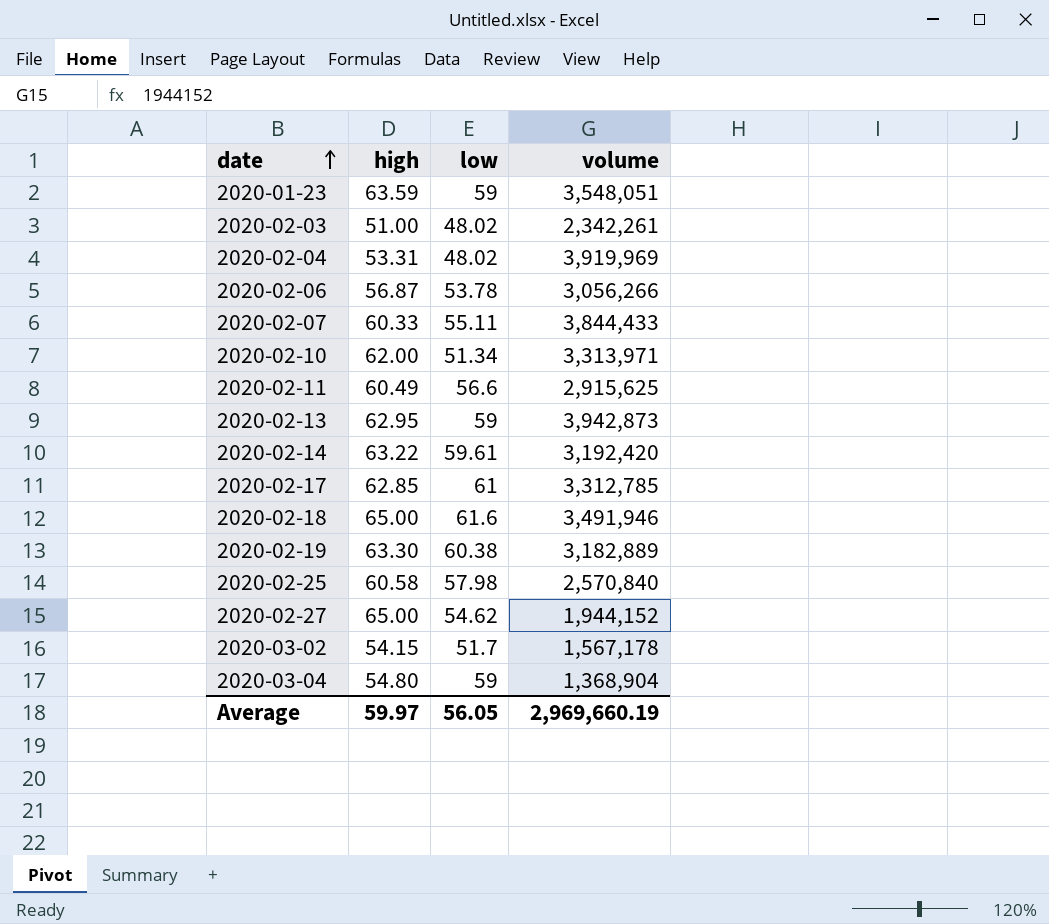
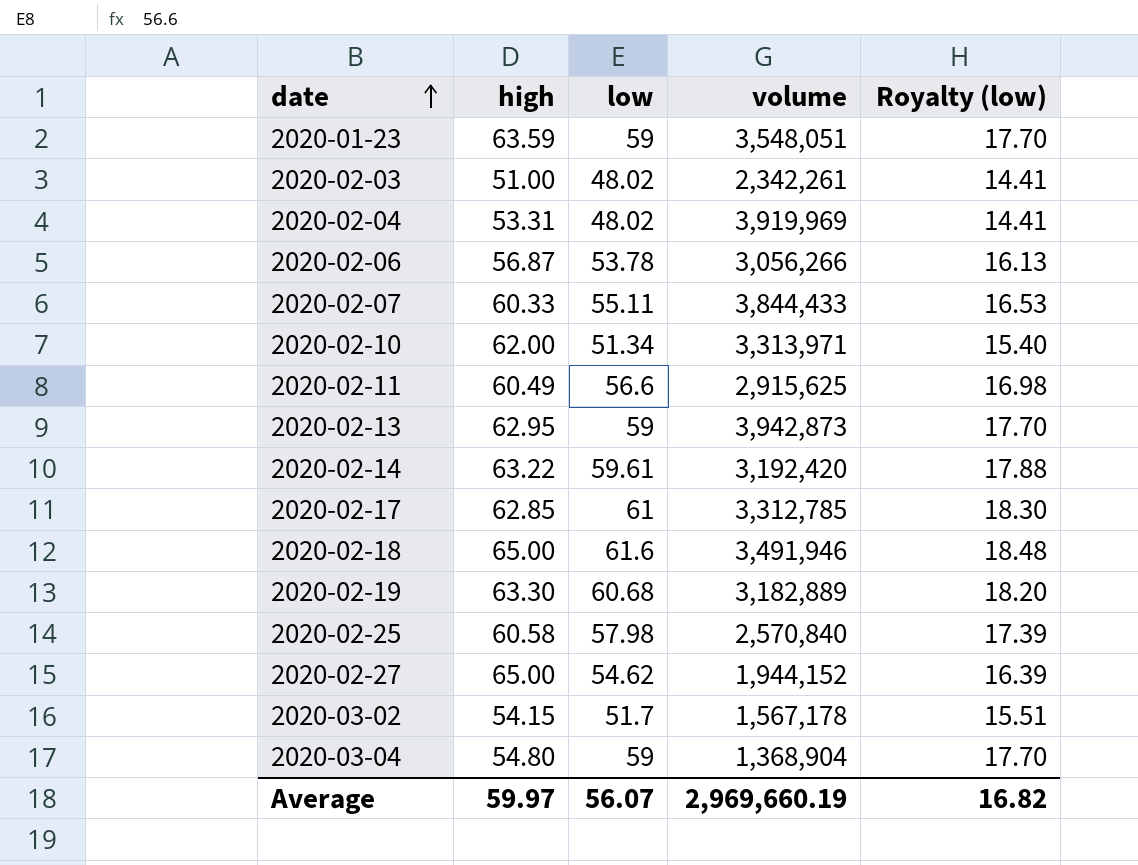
column Royalty (low) | formula: none -> [low] * 0.3
2020-02-19 | low: 60.38 -> 60.68
Average | low: 56.05 -> 56.07

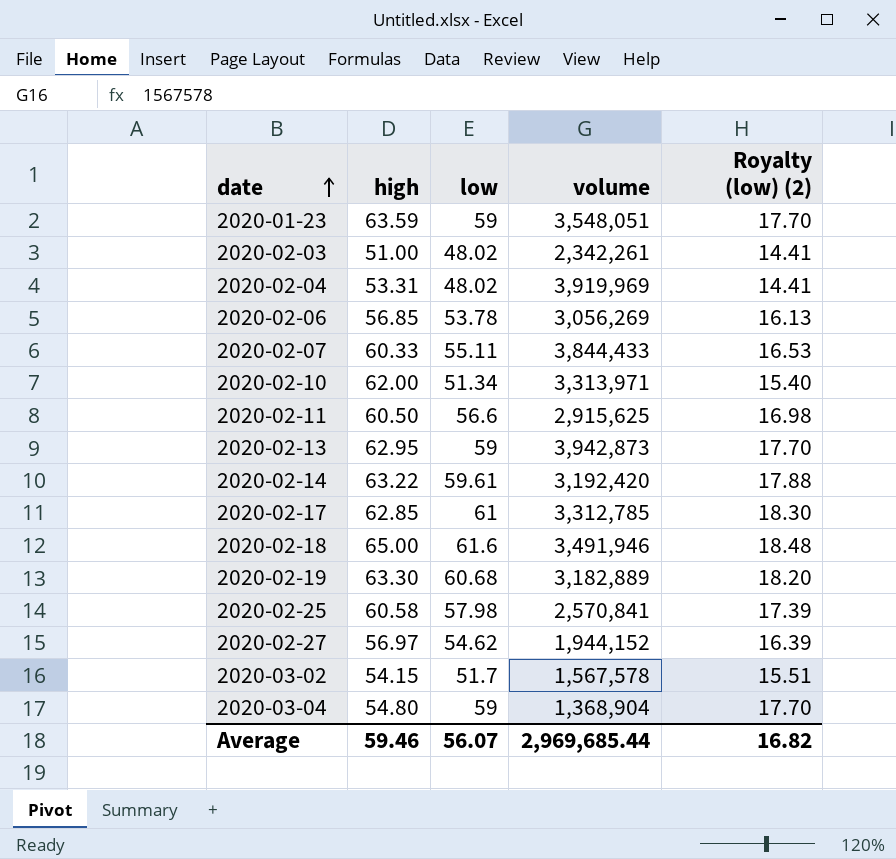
column name: Royalty (low) -> Royalty (low) (2)
2020-02-06 | high: 56.87 -> 56.85
2020-02-06 | volume: 3,056,266 -> 3,056,269
2020-02-11 | high: 60.49 -> 60.50
2020-02-25 | volume: 2,570,840 -> 2,570,841
2020-02-27 | high: 65.00 -> 56.97
2020-03-02 | volume: 1,567,178 -> 1,567,578
Average | high: 59.97 -> 59.46
Average | volume: 2,969,660.19 -> 2,969,685.44

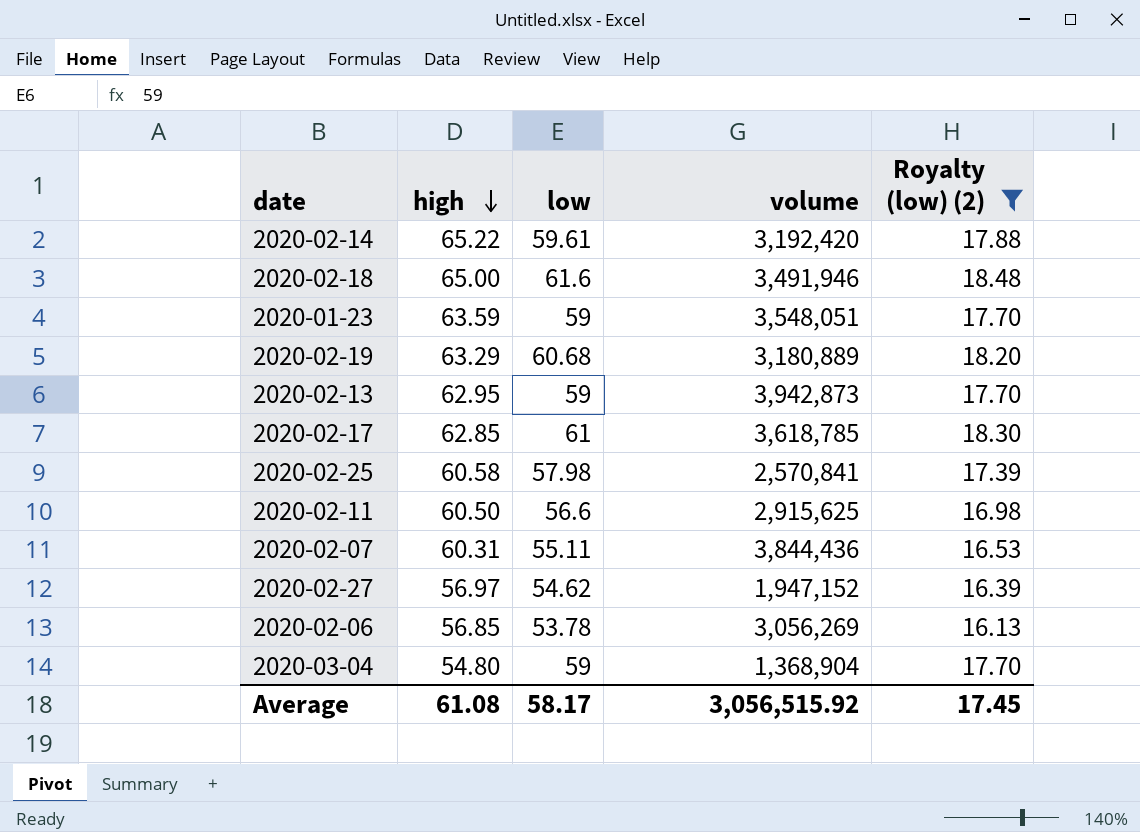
filter: none -> Royalty (low) (2) >= 16.13
row order: date ascending -> high descending
2020-02-14 | high: 63.22 -> 65.22
2020-02-19 | high: 63.30 -> 63.29
2020-02-19 | volume: 3,182,889 -> 3,180,889
2020-02-17 | volume: 3,312,785 -> 3,618,785
2020-02-07 | high: 60.33 -> 60.31
2020-02-07 | volume: 3,844,433 -> 3,844,436
2020-02-27 | volume: 1,944,152 -> 1,947,152
Average | high: 59.46 -> 61.08
Average | low: 56.07 -> 58.17
Average | volume: 2,969,685.44 -> 3,056,515.92
Average | Royalty (low) (2): 16.82 -> 17.45

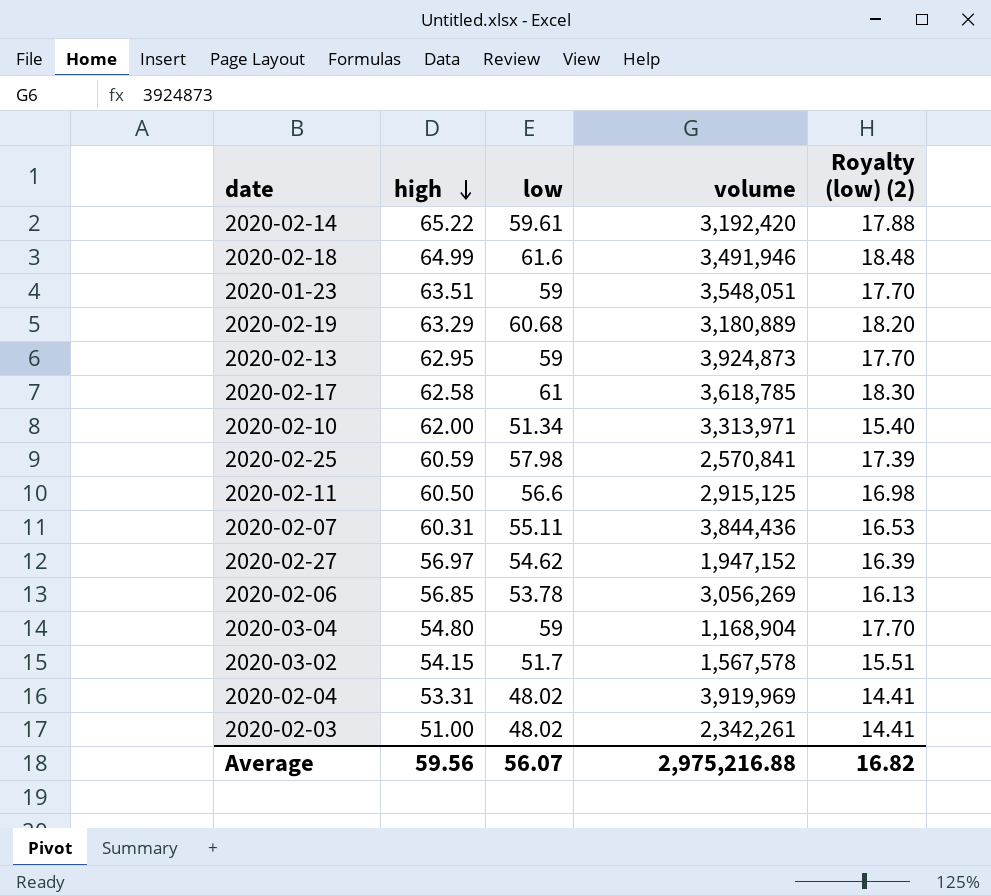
filter: Royalty (low) (2) >= 16.13 -> none
2020-02-18 | high: 65.00 -> 64.99
2020-01-23 | high: 63.59 -> 63.51
2020-02-13 | volume: 3,942,873 -> 3,924,873
2020-02-17 | high: 62.85 -> 62.58
2020-02-25 | high: 60.58 -> 60.59
2020-02-11 | volume: 2,915,625 -> 2,915,125
2020-03-04 | volume: 1,368,904 -> 1,168,904
Average | high: 61.08 -> 59.56
Average | low: 58.17 -> 56.07
Average | volume: 3,056,515.92 -> 2,975,216.88
Average | Royalty (low) (2): 17.45 -> 16.82

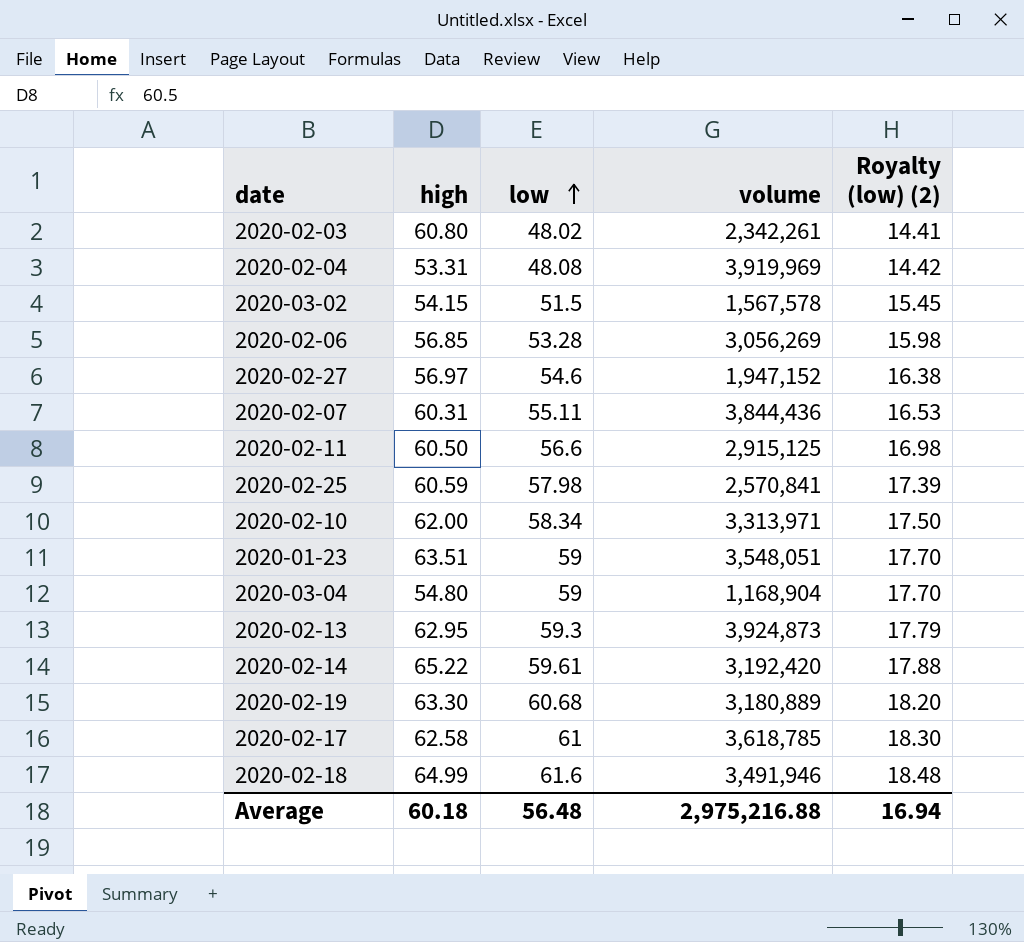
row order: high descending -> low ascending
2020-02-03 | high: 51.00 -> 60.80
2020-02-04 | low: 48.02 -> 48.08
2020-02-04 | Royalty (low) (2): 14.41 -> 14.42
2020-03-02 | low: 51.7 -> 51.5
2020-03-02 | Royalty (low) (2): 15.51 -> 15.45
2020-02-06 | low: 53.78 -> 53.28
2020-02-06 | Royalty (low) (2): 16.13 -> 15.98
2020-02-27 | low: 54.62 -> 54.6
2020-02-27 | Royalty (low) (2): 16.39 -> 16.38
2020-02-10 | low: 51.34 -> 58.34
2020-02-10 | Royalty (low) (2): 15.40 -> 17.50
2020-02-13 | low: 59 -> 59.3
2020-02-13 | Royalty (low) (2): 17.70 -> 17.79
2020-02-19 | high: 63.29 -> 63.30
Average | high: 59.56 -> 60.18
Average | low: 56.07 -> 56.48
Average | Royalty (low) (2): 16.82 -> 16.94

